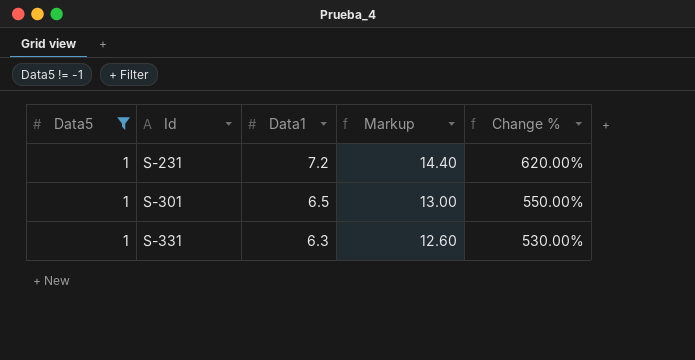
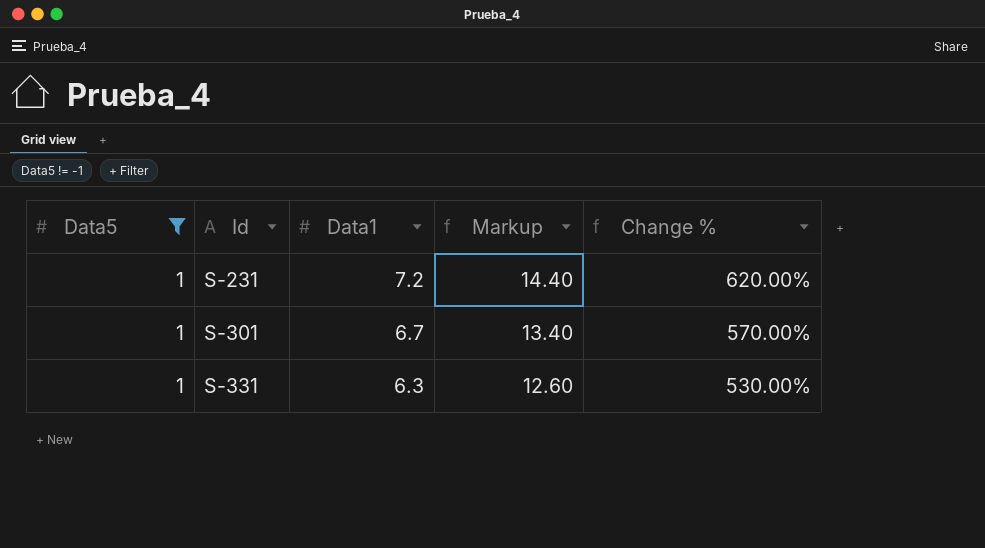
S-301 | Data1: 6.5 -> 6.7
S-301 | Markup: 13.00 -> 13.40
S-301 | Change %: 550.00% -> 570.00%

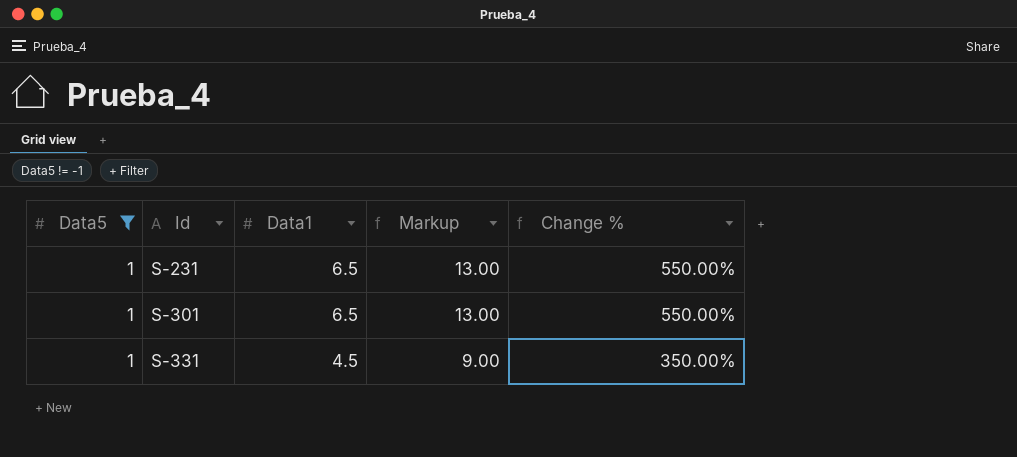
S-231 | Data1: 7.2 -> 6.5
S-231 | Markup: 14.40 -> 13.00
S-231 | Change %: 620.00% -> 550.00%
S-301 | Data1: 6.7 -> 6.5
S-301 | Markup: 13.40 -> 13.00
S-301 | Change %: 570.00% -> 550.00%
S-331 | Data1: 6.3 -> 4.5
S-331 | Markup: 12.60 -> 9.00
S-331 | Change %: 530.00% -> 350.00%

